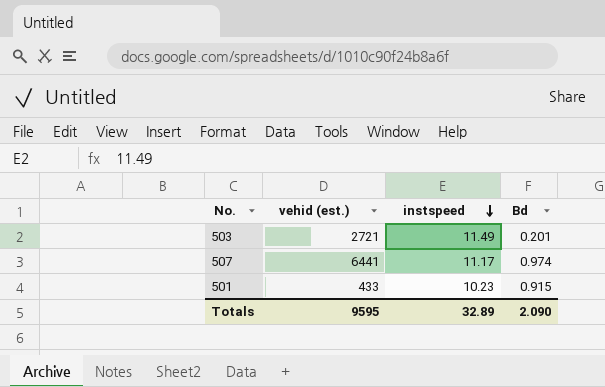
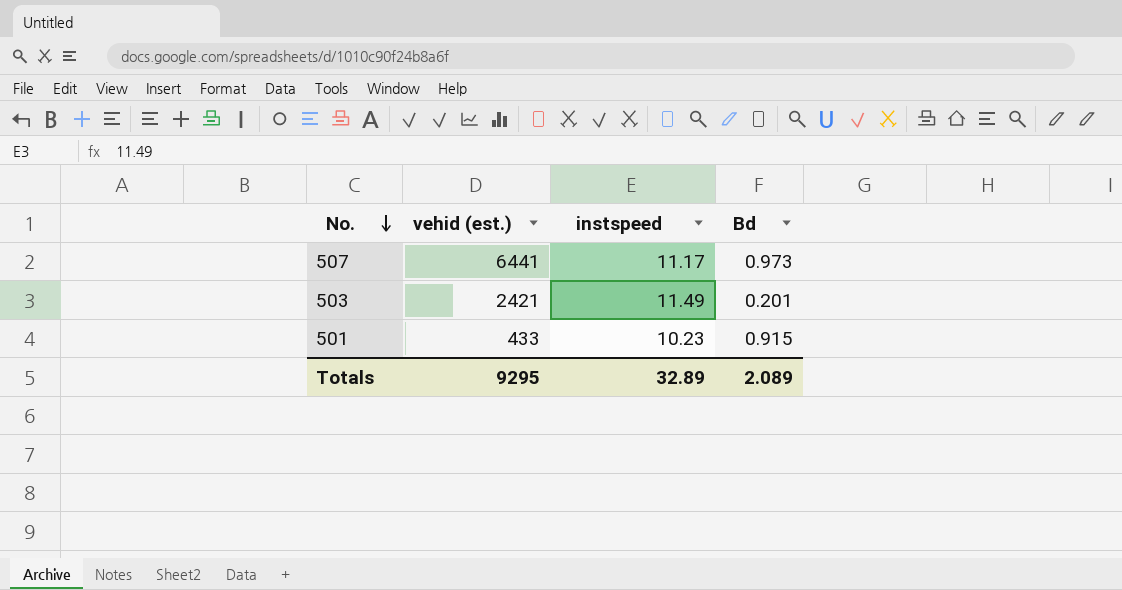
row order: instspeed descending -> No. descending
507 | Bd: 0.974 -> 0.973
503 | vehid (est.): 2721 -> 2421
Totals | vehid (est.): 9595 -> 9295
Totals | Bd: 2.090 -> 2.089

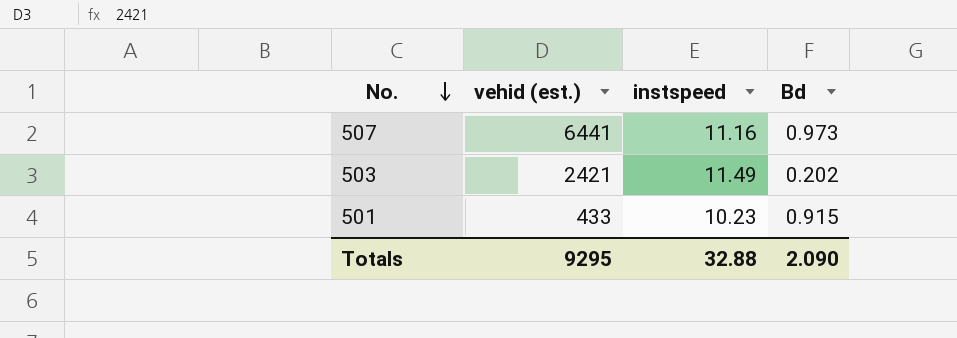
507 | instspeed: 11.17 -> 11.16
503 | Bd: 0.201 -> 0.202
Totals | instspeed: 32.89 -> 32.88
Totals | Bd: 2.089 -> 2.090

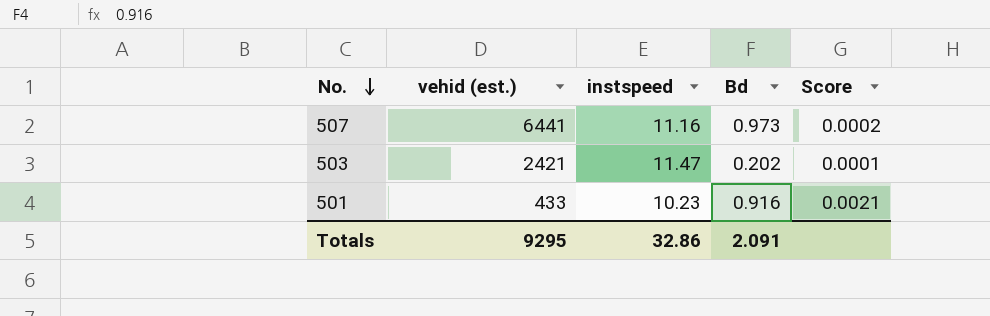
column Score | formula: none -> [Bd] / [vehid (est.)]
503 | instspeed: 11.49 -> 11.47
501 | Bd: 0.915 -> 0.916
Totals | instspeed: 32.88 -> 32.86
Totals | Bd: 2.090 -> 2.091

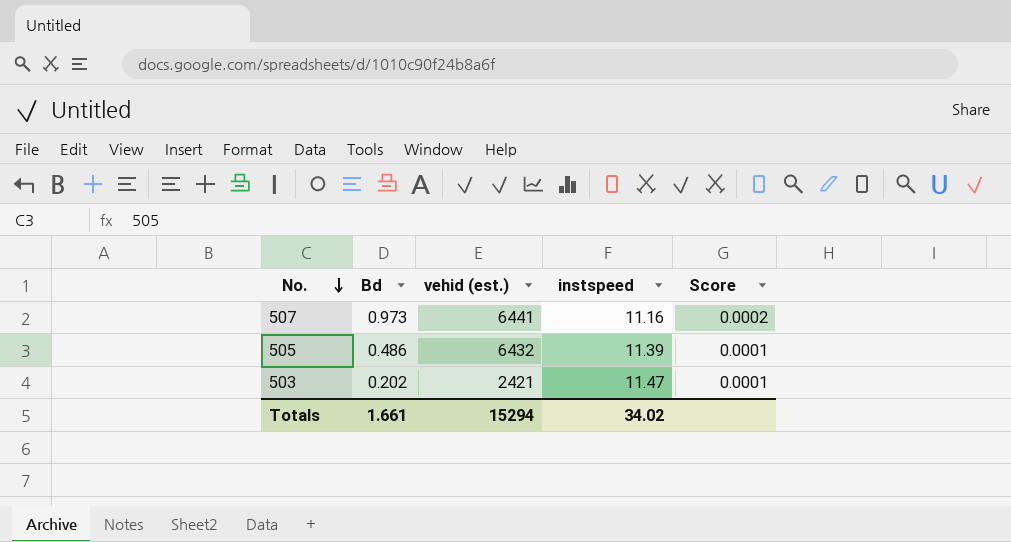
column Bd | position: 4 -> 2
row 501: 433 | 10.23 | 0.916 | 0.0021 -> none
row 505: none -> 0.486 | 6432 | 11.39 | 0.0001
Totals | Bd: 2.091 -> 1.661
Totals | vehid (est.): 9295 -> 15294
Totals | instspeed: 32.86 -> 34.02

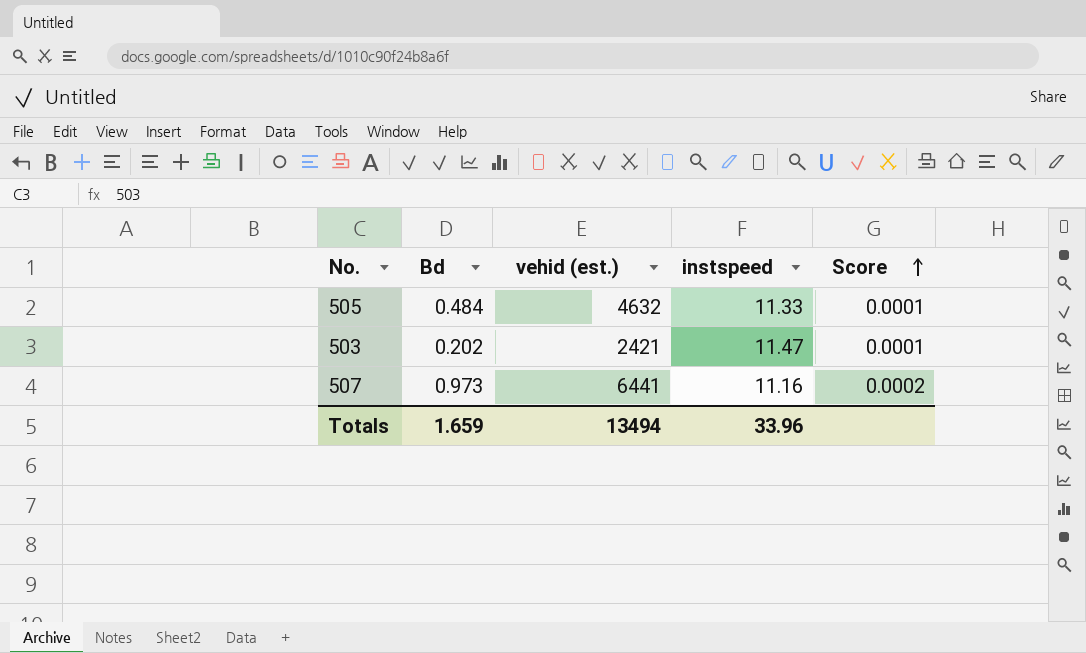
row order: No. descending -> Score ascending
505 | Bd: 0.486 -> 0.484
505 | vehid (est.): 6432 -> 4632
505 | instspeed: 11.39 -> 11.33
Totals | Bd: 1.661 -> 1.659
Totals | vehid (est.): 15294 -> 13494
Totals | instspeed: 34.02 -> 33.96

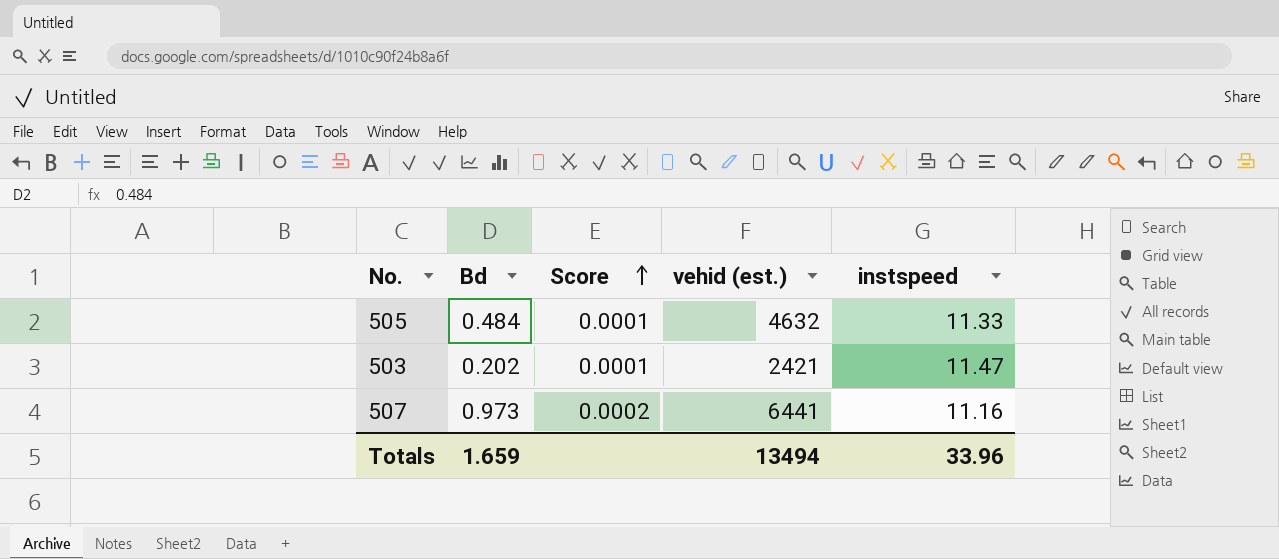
column Score | position: 5 -> 3

